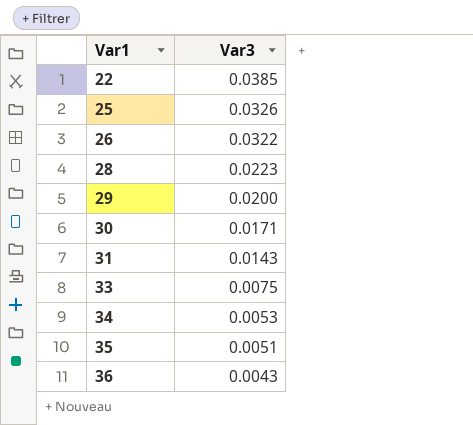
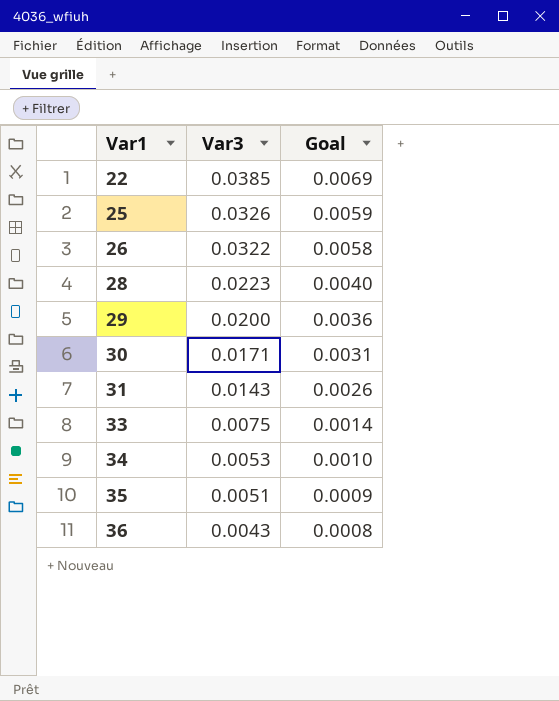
column Goal | formula: none -> [Var3] * 0.18

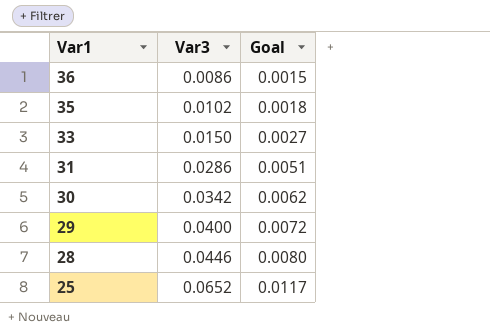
row order: Var1 ascending -> Var1 descending
row 22: 0.0385 | 0.0069 -> none
row 26: 0.0322 | 0.0058 -> none
row 34: 0.0053 | 0.0010 -> none
36 | Var3: 0.0043 -> 0.0086
36 | Goal: 0.0008 -> 0.0015
35 | Var3: 0.0051 -> 0.0102
35 | Goal: 0.0009 -> 0.0018
33 | Var3: 0.0075 -> 0.0150
33 | Goal: 0.0014 -> 0.0027
31 | Var3: 0.0143 -> 0.0286
31 | Goal: 0.0026 -> 0.0051
30 | Var3: 0.0171 -> 0.0342
30 | Goal: 0.0031 -> 0.0062
29 | Var3: 0.0200 -> 0.0400
29 | Goal: 0.0036 -> 0.0072
28 | Var3: 0.0223 -> 0.0446
28 | Goal: 0.0040 -> 0.0080
25 | Var3: 0.0326 -> 0.0652
25 | Goal: 0.0059 -> 0.0117

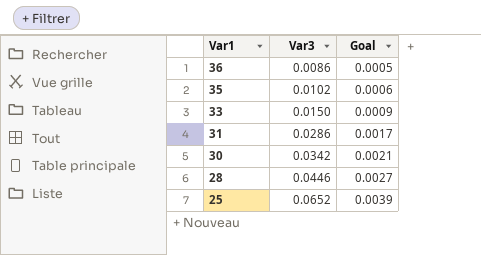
column Goal | formula: [Var3] * 0.18 -> [Var3] * 0.06
row 29: 0.0400 | 0.0072 -> none

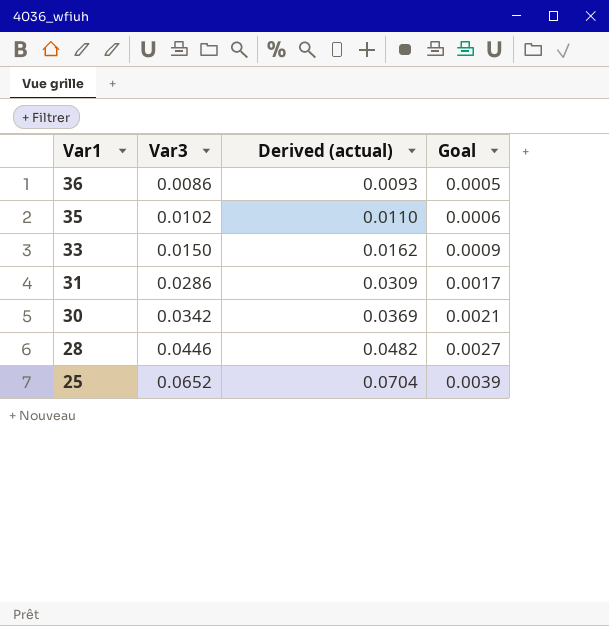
column Derived (actual) | formula: none -> [Var3] * 1.08

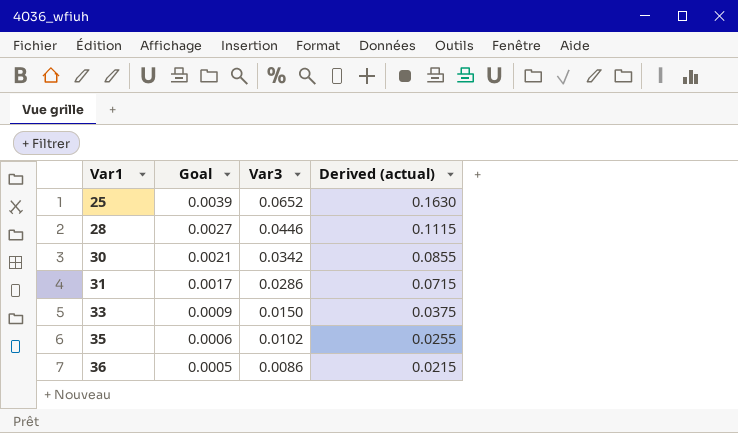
row order: Var1 descending -> Var1 ascending
column Goal | position: 4 -> 2
column Derived (actual) | formula: [Var3] * 1.08 -> [Var3] * 2.5

